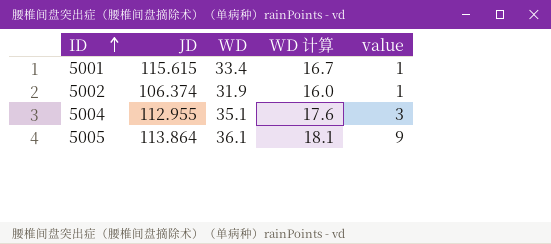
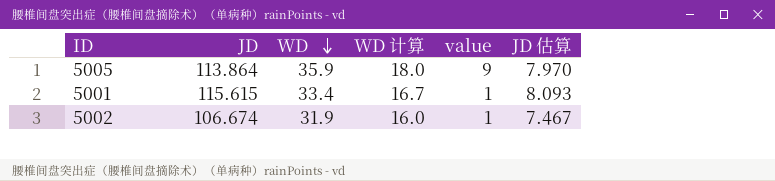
row order: ID ascending -> WD descending
column JD 估算 | formula: none -> [JD] * 0.07
row 5004: 112.955 | 35.1 | 17.6 | 3 -> none
5005 | WD: 36.1 -> 35.9
5005 | WD 计算: 18.1 -> 18.0
5002 | JD: 106.374 -> 106.674

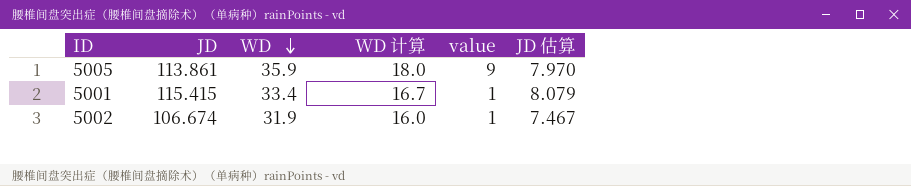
5005 | JD: 113.864 -> 113.861
5001 | JD: 115.615 -> 115.415
5001 | JD 估算: 8.093 -> 8.079

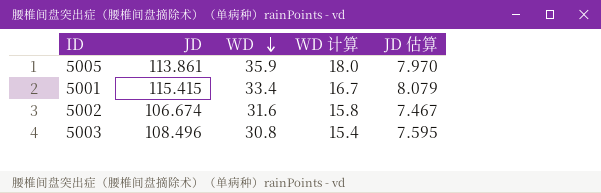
column value | position: 5 -> none
5002 | WD: 31.9 -> 31.6
5002 | WD 计算: 16.0 -> 15.8
row 5003: none -> 108.496 | 30.8 | 15.4 | 7.595

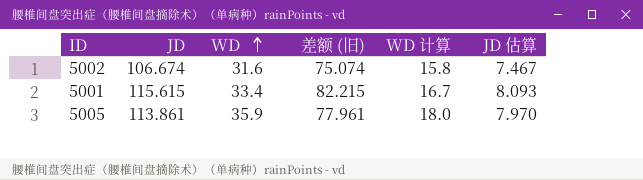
row order: WD descending -> WD ascending
column 差额 (旧) | formula: none -> [JD] - [WD]
row 5003: 108.496 | 30.8 | 15.4 | 7.595 -> none
5001 | JD: 115.415 -> 115.615
5001 | JD 估算: 8.079 -> 8.093

